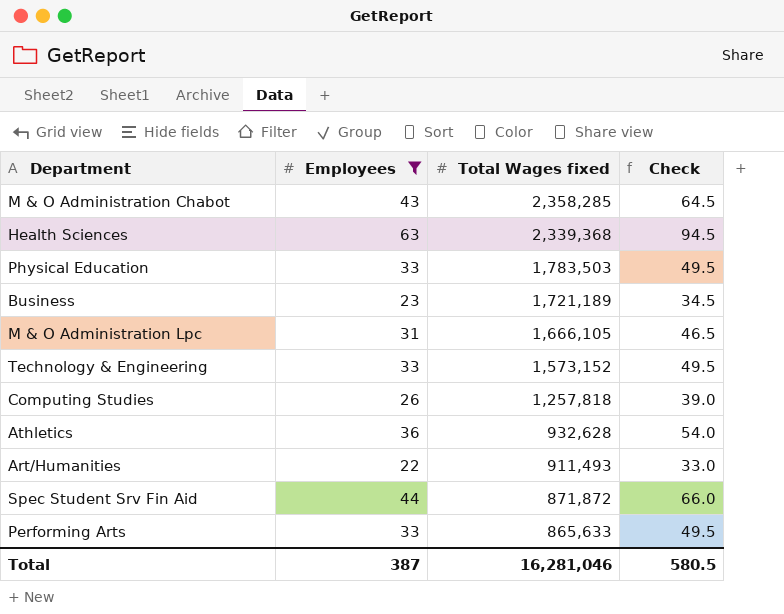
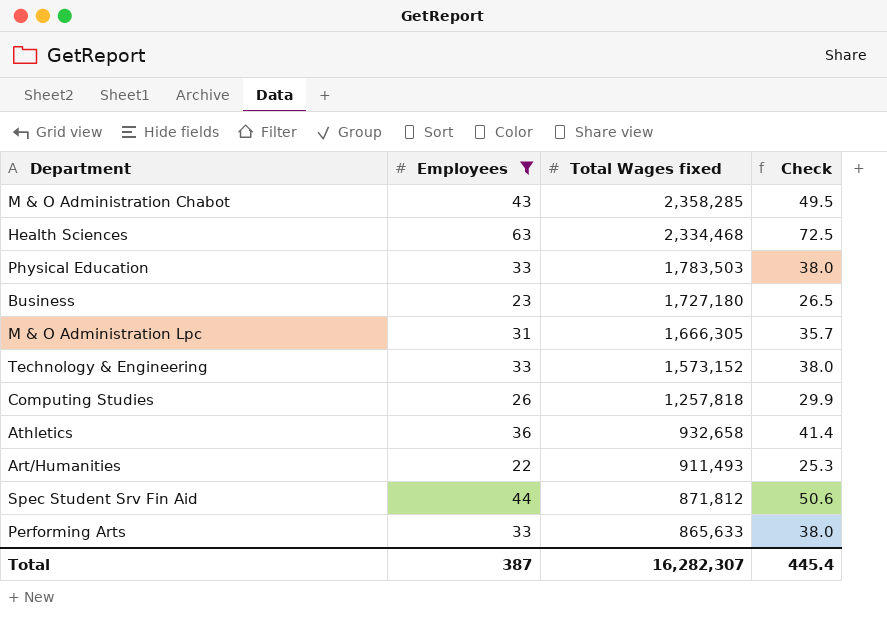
column Check | formula: [Employees] * 1.5 -> [Employees] * 1.15
Health Sciences | Total Wages fixed: 2,339,368 -> 2,334,468
Business | Total Wages fixed: 1,721,189 -> 1,727,180
M & O Administration Lpc | Total Wages fixed: 1,666,105 -> 1,666,305
Athletics | Total Wages fixed: 932,628 -> 932,658
Spec Student Srv Fin Aid | Total Wages fixed: 871,872 -> 871,812
Total | Total Wages fixed: 16,281,046 -> 16,282,307
Total | Check: 580.5 -> 445.4

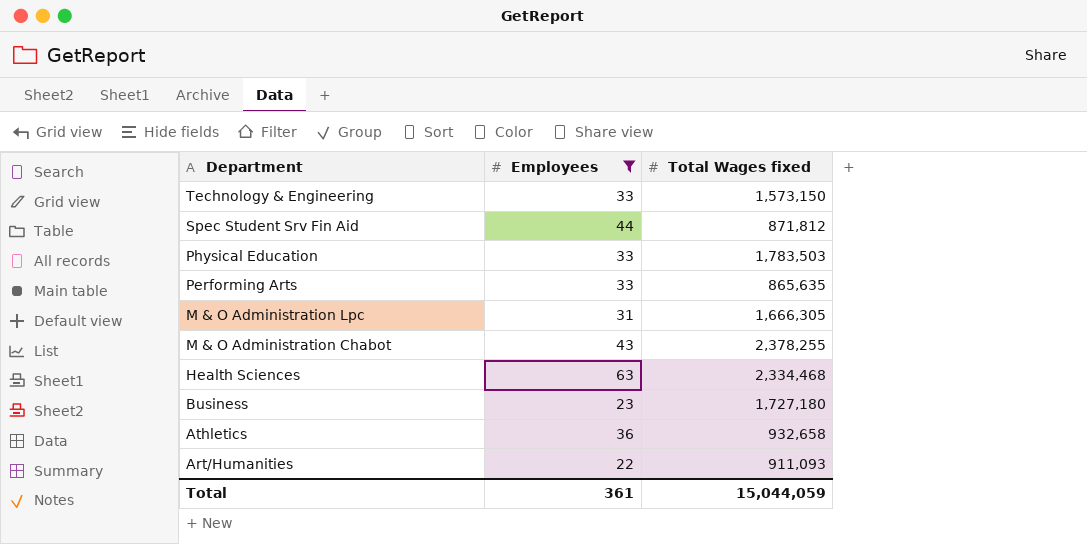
row order: Total Wages fixed descending -> Department descending
column Check | formula: [Employees] * 1.15 -> none
row Computing Studies: 26 | 1,257,818 | 29.9 -> none
Technology & Engineering | Total Wages fixed: 1,573,152 -> 1,573,150
Performing Arts | Total Wages fixed: 865,633 -> 865,635
M & O Administration Chabot | Total Wages fixed: 2,358,285 -> 2,378,255
Art/Humanities | Total Wages fixed: 911,493 -> 911,093
Total | Employees: 387 -> 361
Total | Total Wages fixed: 16,282,307 -> 15,044,059

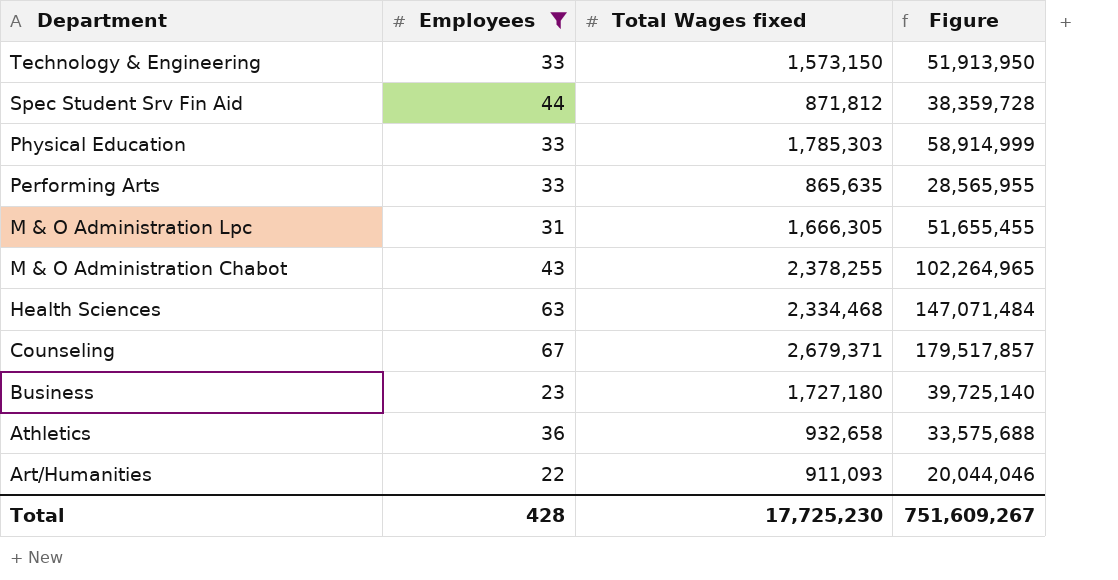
column Figure | formula: none -> [Employees] * [Total Wages fixed]
Physical Education | Total Wages fixed: 1,783,503 -> 1,785,303
row Counseling: none -> 67 | 2,679,371 | 179,517,857
Total | Employees: 361 -> 428
Total | Total Wages fixed: 15,044,059 -> 17,725,230

